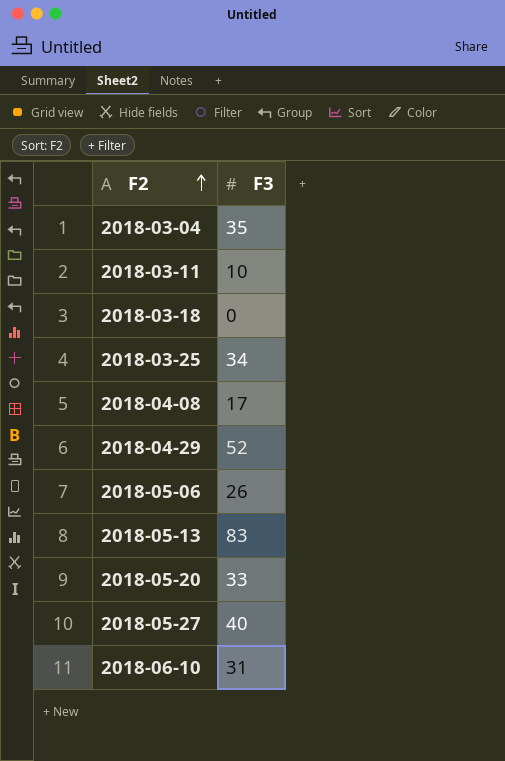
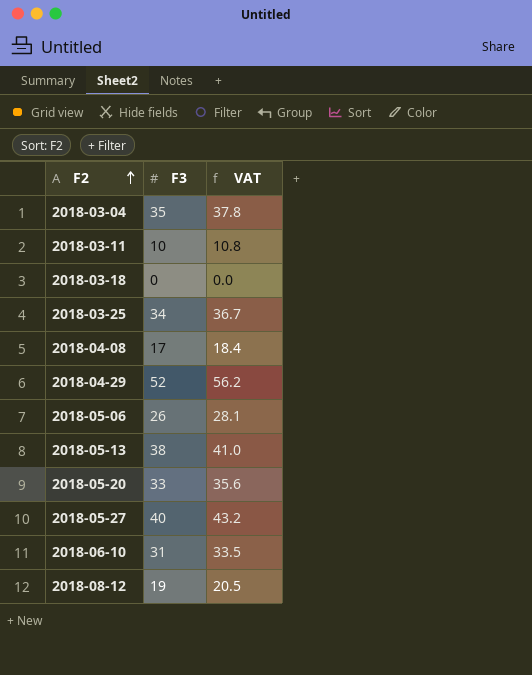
column VAT | formula: none -> [F3] * 1.08
2018-05-13 | F3: 83 -> 38
row 2018-08-12: none -> 19 | 20.5

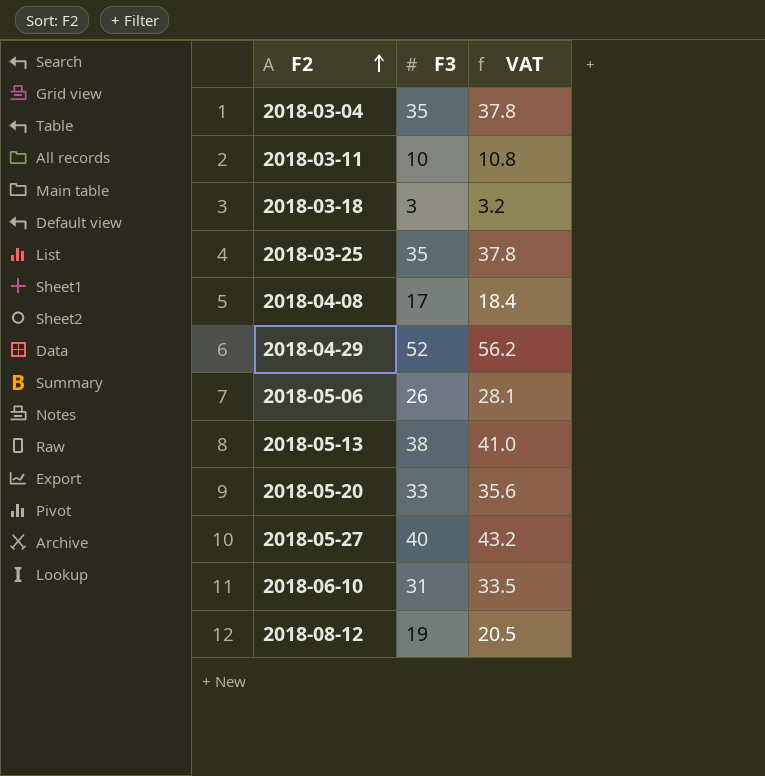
2018-03-18 | F3: 0 -> 3
2018-03-18 | VAT: 0.0 -> 3.2
2018-03-25 | F3: 34 -> 35
2018-03-25 | VAT: 36.7 -> 37.8

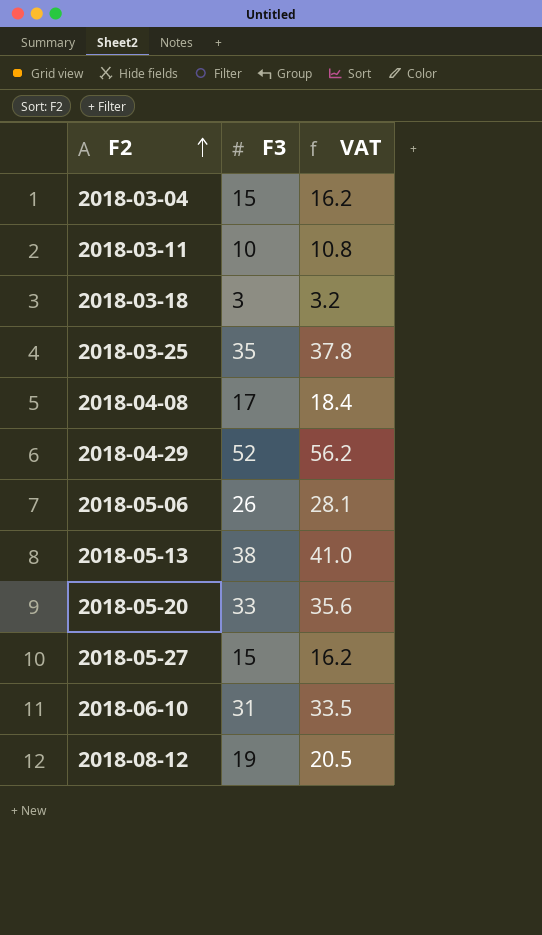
2018-03-04 | F3: 35 -> 15
2018-03-04 | VAT: 37.8 -> 16.2
2018-05-27 | F3: 40 -> 15
2018-05-27 | VAT: 43.2 -> 16.2

